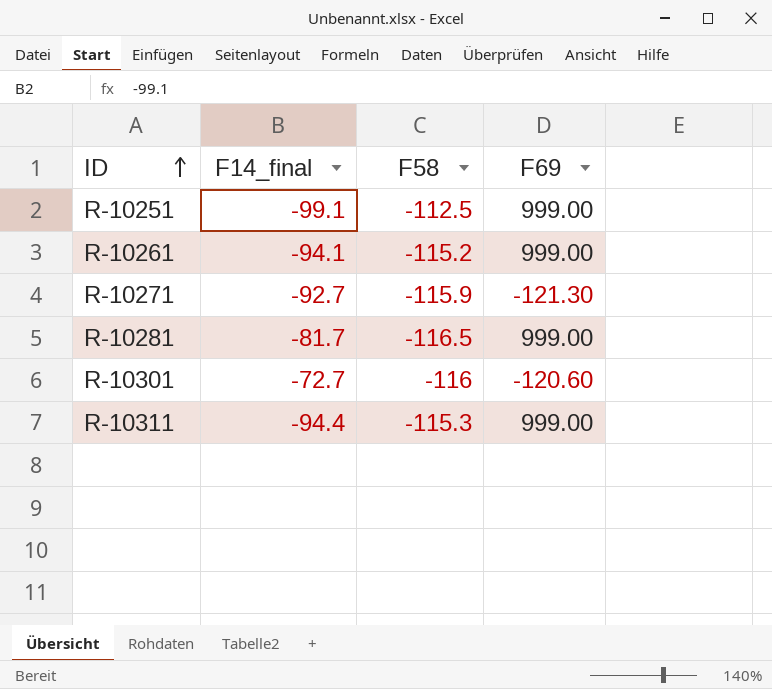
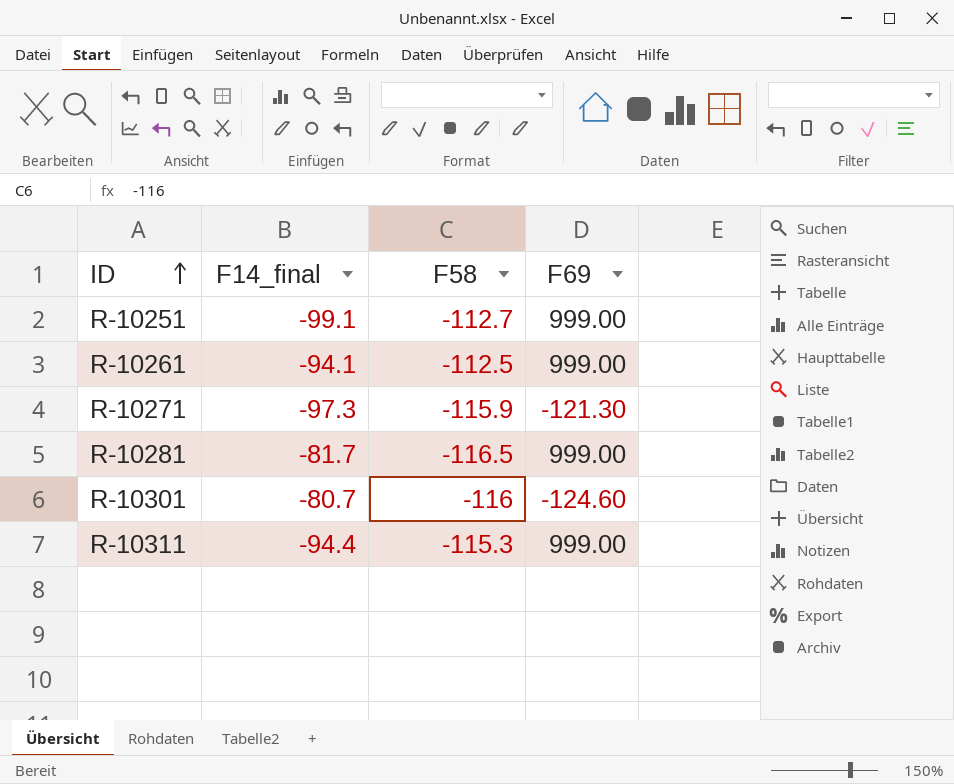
R-10251 | F58: -112.5 -> -112.7
R-10261 | F58: -115.2 -> -112.5
R-10271 | F14_final: -92.7 -> -97.3
R-10301 | F14_final: -72.7 -> -80.7
R-10301 | F69: -120.60 -> -124.60

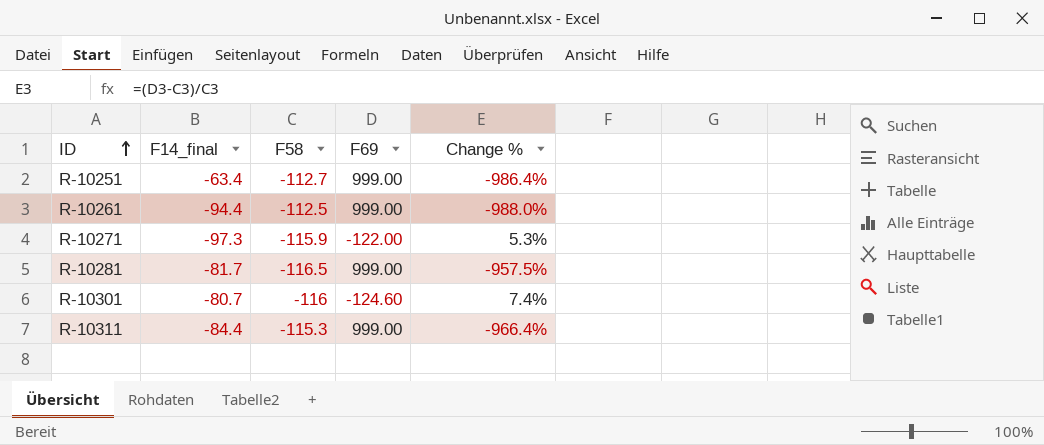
column Change % | formula: none -> ([F69] - [F58]) / [F58]
R-10251 | F14_final: -99.1 -> -63.4
R-10261 | F14_final: -94.1 -> -94.4
R-10271 | F69: -121.30 -> -122.00
R-10311 | F14_final: -94.4 -> -84.4

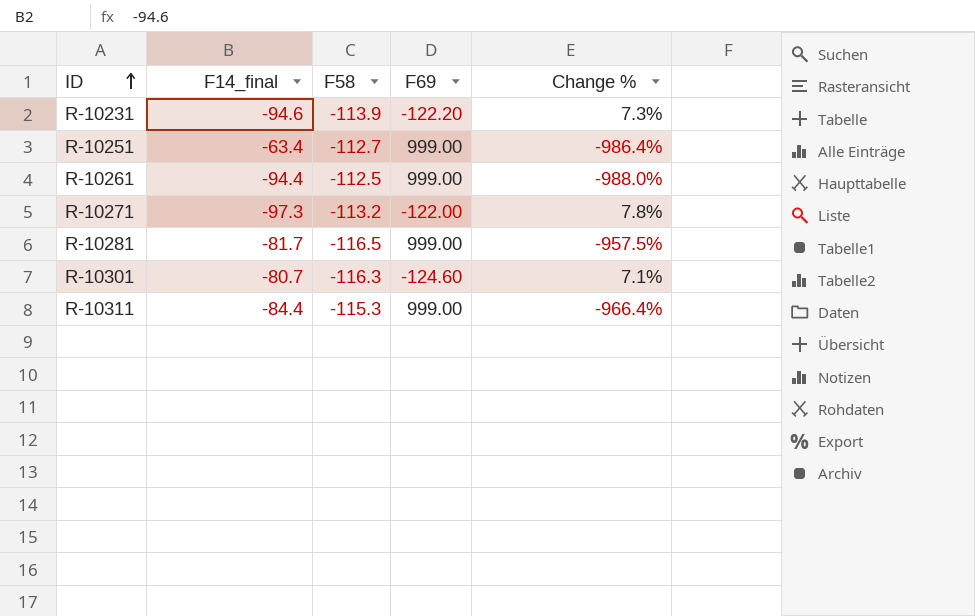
row R-10231: none -> -94.6 | -113.9 | -122.20 | 7.3%
R-10271 | F58: -115.9 -> -113.2
R-10271 | Change %: 5.3% -> 7.8%
R-10301 | F58: -116 -> -116.3
R-10301 | Change %: 7.4% -> 7.1%

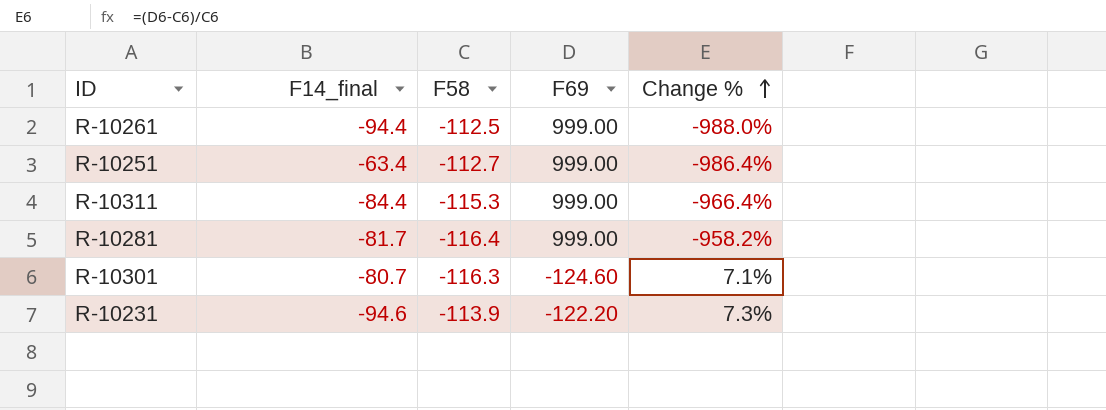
row order: ID ascending -> Change % ascending
row R-10271: -97.3 | -113.2 | -122.00 | 7.8% -> none
R-10281 | F58: -116.5 -> -116.4
R-10281 | Change %: -957.5% -> -958.2%

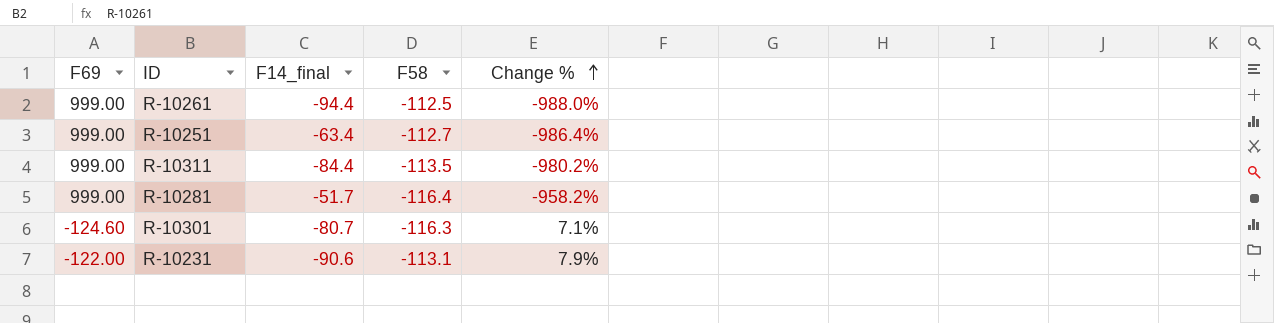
column F69 | position: 4 -> 1
R-10311 | F58: -115.3 -> -113.5
R-10311 | Change %: -966.4% -> -980.2%
R-10281 | F14_final: -81.7 -> -51.7
R-10231 | F69: -122.20 -> -122.00
R-10231 | F14_final: -94.6 -> -90.6
R-10231 | F58: -113.9 -> -113.1
R-10231 | Change %: 7.3% -> 7.9%

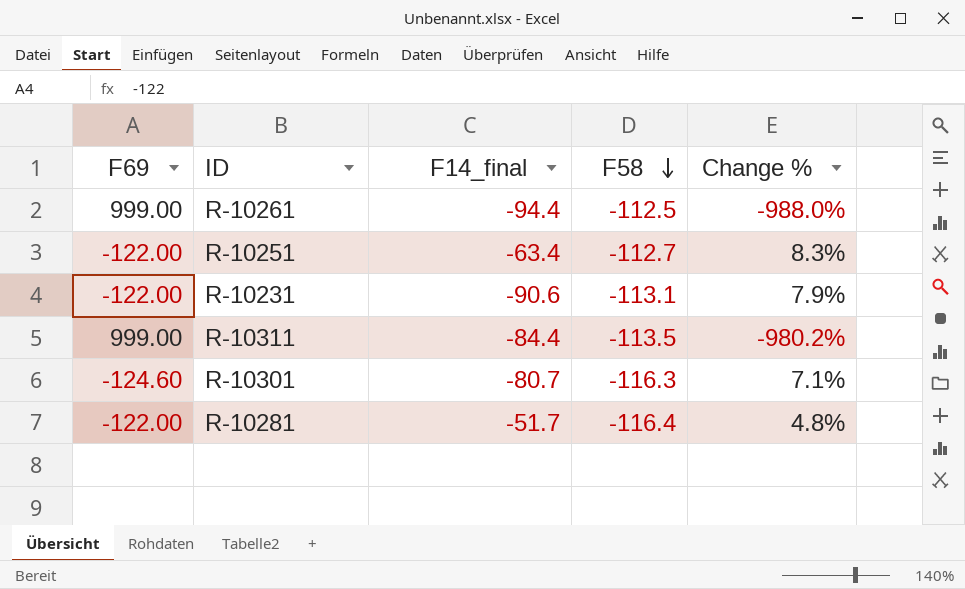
row order: Change % ascending -> F58 descending
R-10251 | F69: 999.00 -> -122.00
R-10251 | Change %: -986.4% -> 8.3%
R-10281 | F69: 999.00 -> -122.00
R-10281 | Change %: -958.2% -> 4.8%

